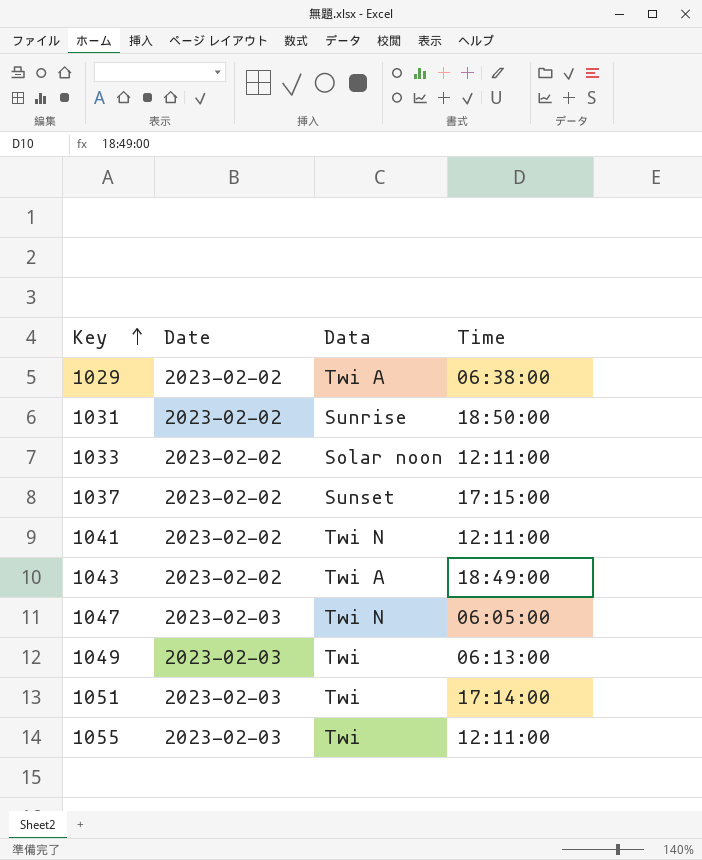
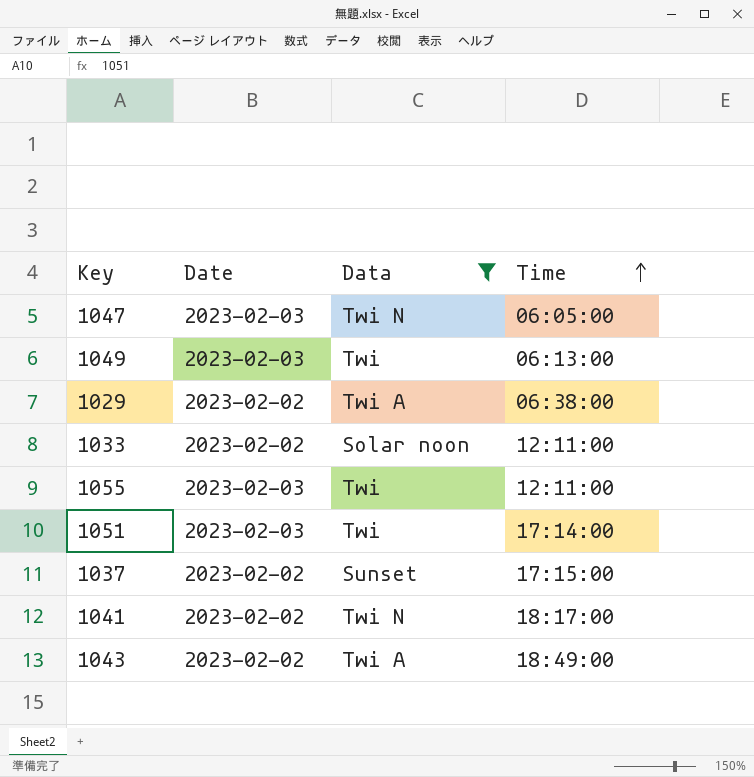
filter: none -> Data != Sunrise
row order: Key ascending -> Time ascending
1041 | Time: 12:11:00 -> 18:17:00

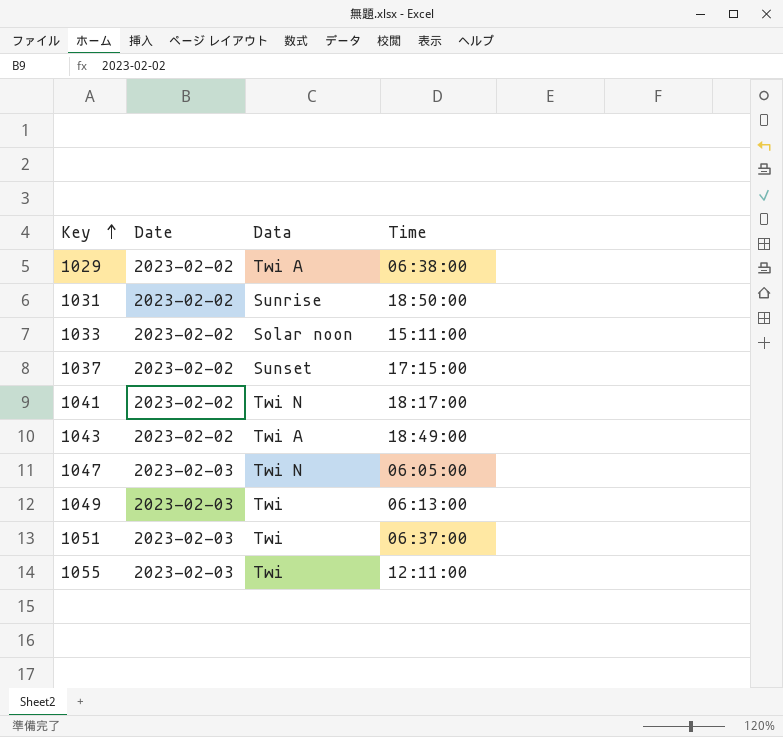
filter: Data != Sunrise -> none
row order: Time ascending -> Key ascending
1033 | Time: 12:11:00 -> 15:11:00
1051 | Time: 17:14:00 -> 06:37:00

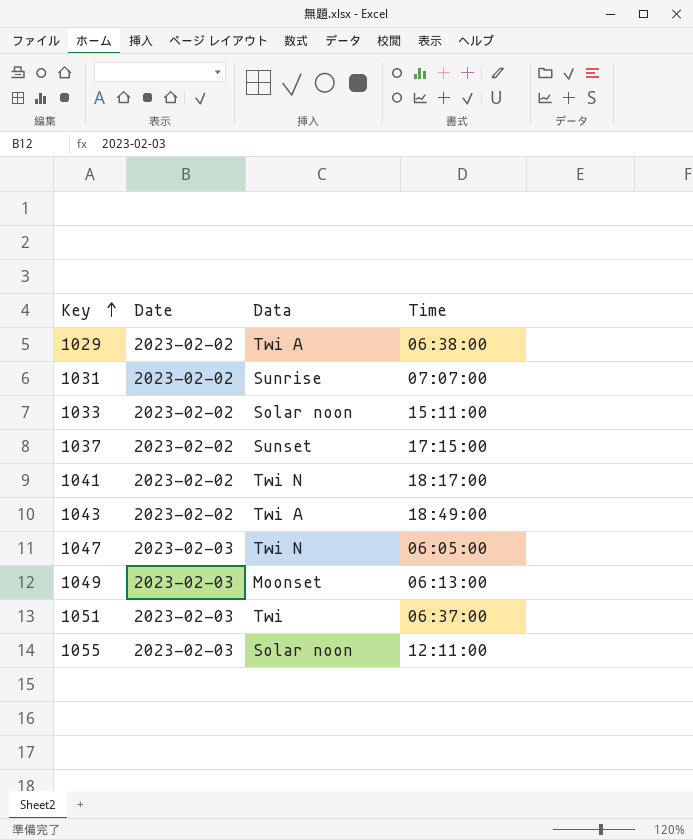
1031 | Time: 18:50:00 -> 07:07:00
1049 | Data: Twi -> Moonset
1055 | Data: Twi -> Solar noon

